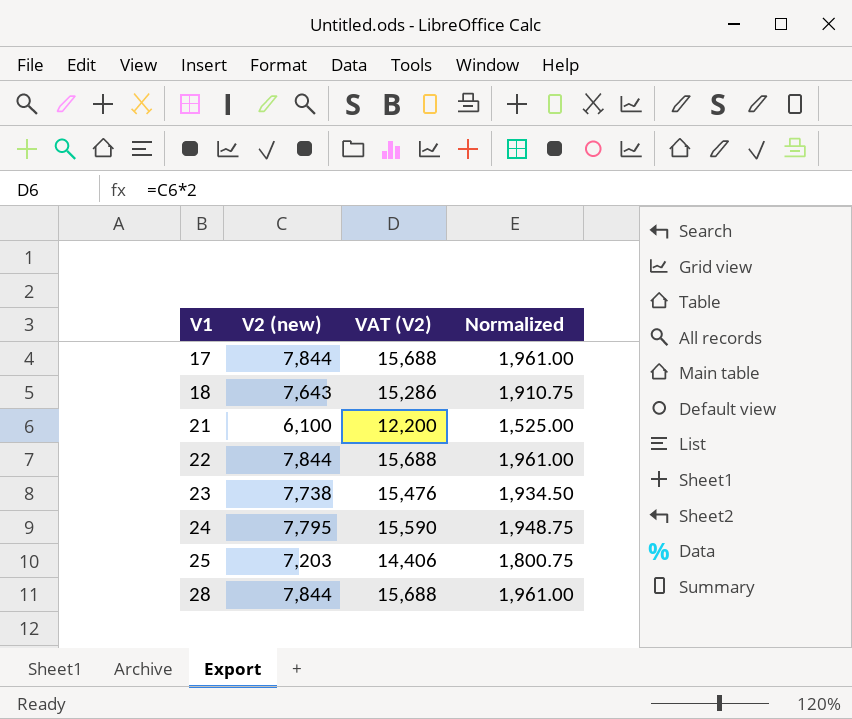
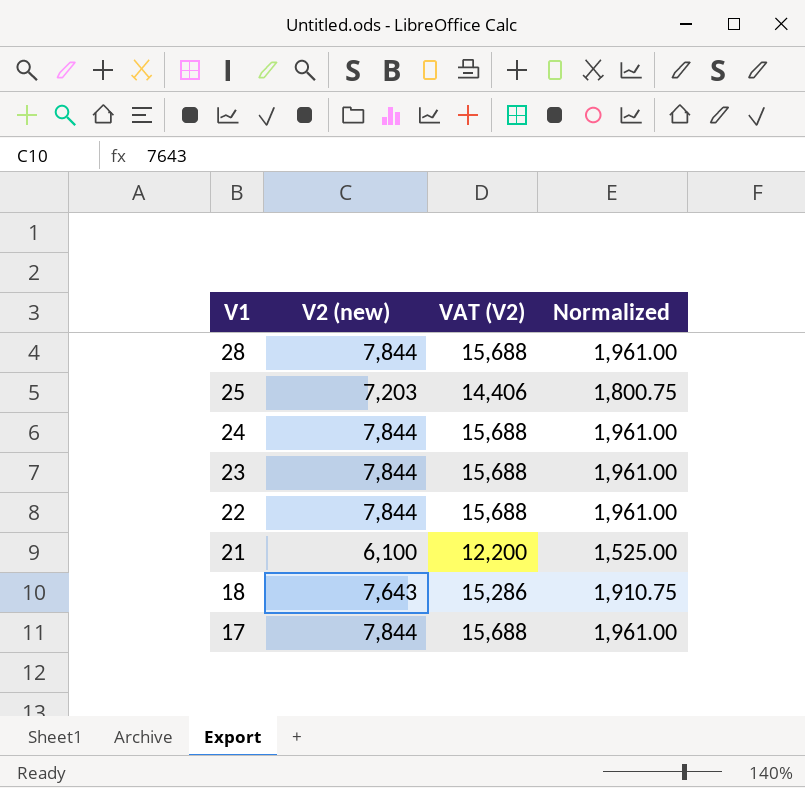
row order: V1 ascending -> V1 descending
24 | V2 (new): 7,795 -> 7,844
24 | VAT (V2): 15,590 -> 15,688
24 | Normalized: 1,948.75 -> 1,961.00
23 | V2 (new): 7,738 -> 7,844
23 | VAT (V2): 15,476 -> 15,688
23 | Normalized: 1,934.50 -> 1,961.00

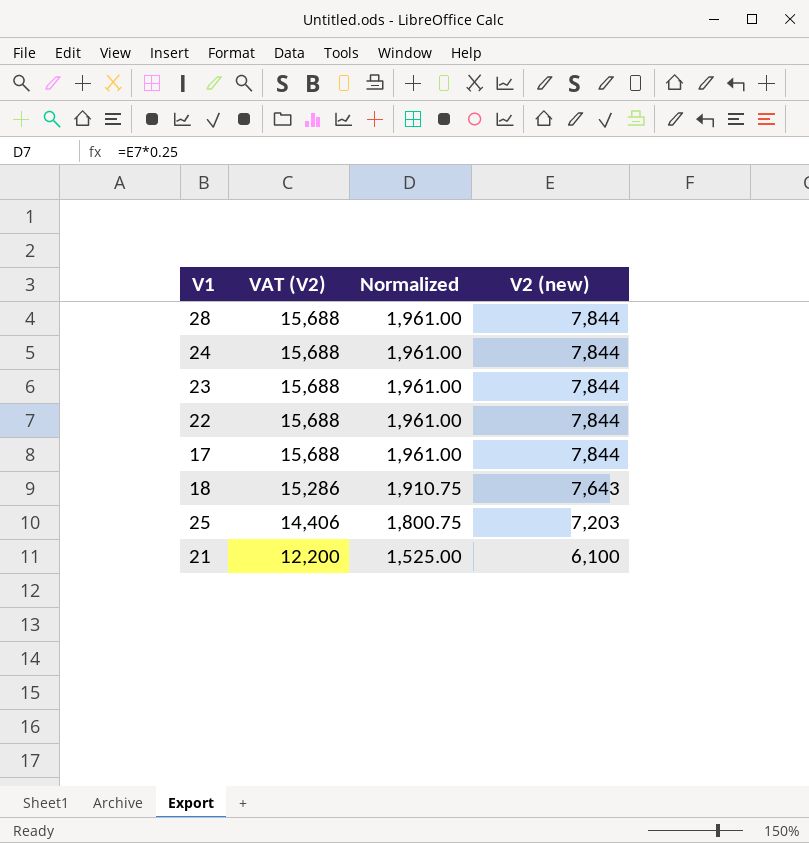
row order: V1 descending -> VAT (V2) descending
column V2 (new) | position: 2 -> 4

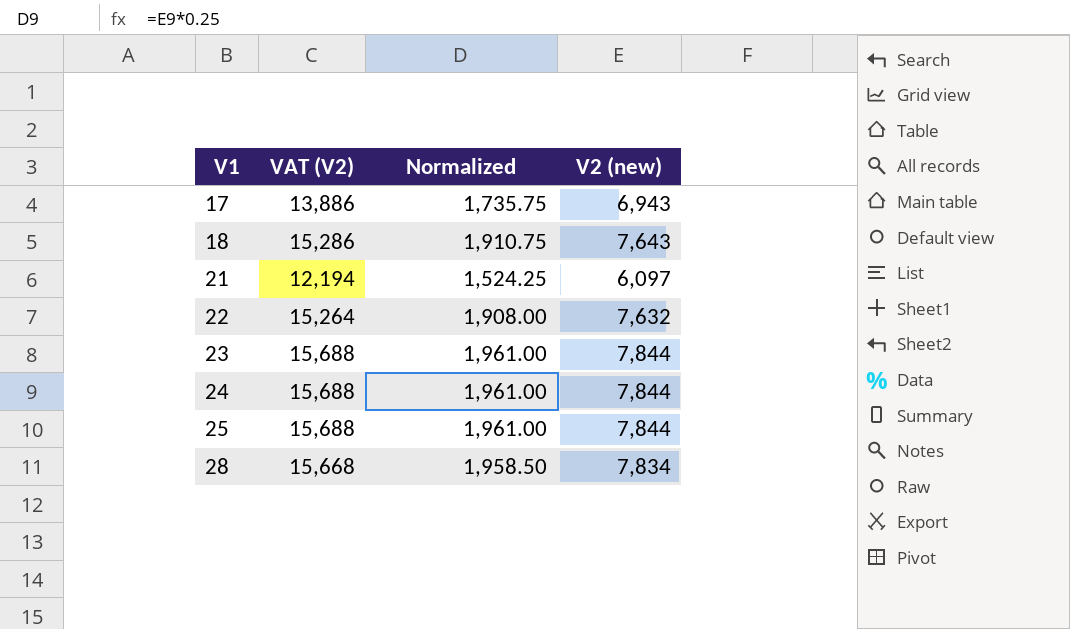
row order: VAT (V2) descending -> V1 ascending
17 | VAT (V2): 15,688 -> 13,886
17 | Normalized: 1,961.00 -> 1,735.75
17 | V2 (new): 7,844 -> 6,943
21 | VAT (V2): 12,200 -> 12,194
21 | Normalized: 1,525.00 -> 1,524.25
21 | V2 (new): 6,100 -> 6,097
22 | VAT (V2): 15,688 -> 15,264
22 | Normalized: 1,961.00 -> 1,908.00
22 | V2 (new): 7,844 -> 7,632
25 | VAT (V2): 14,406 -> 15,688
25 | Normalized: 1,800.75 -> 1,961.00
25 | V2 (new): 7,203 -> 7,844
28 | VAT (V2): 15,688 -> 15,668
28 | Normalized: 1,961.00 -> 1,958.50
28 | V2 (new): 7,844 -> 7,834

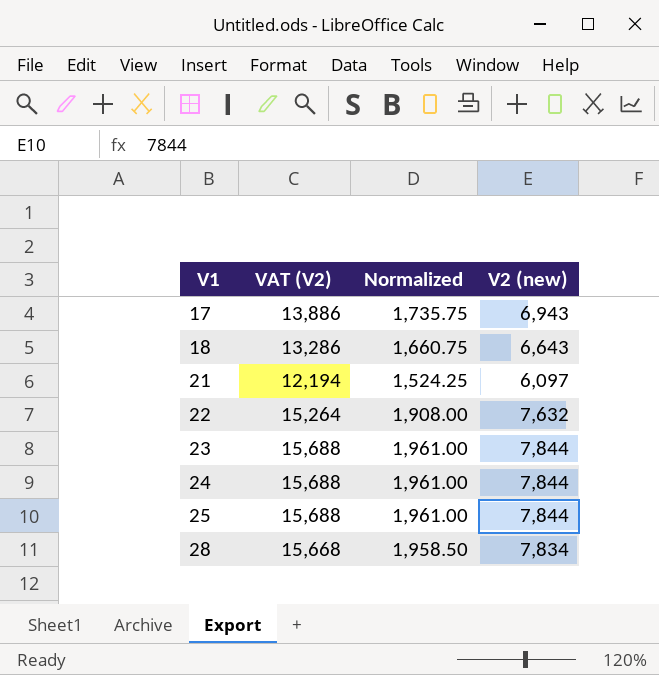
18 | VAT (V2): 15,286 -> 13,286
18 | Normalized: 1,910.75 -> 1,660.75
18 | V2 (new): 7,643 -> 6,643

